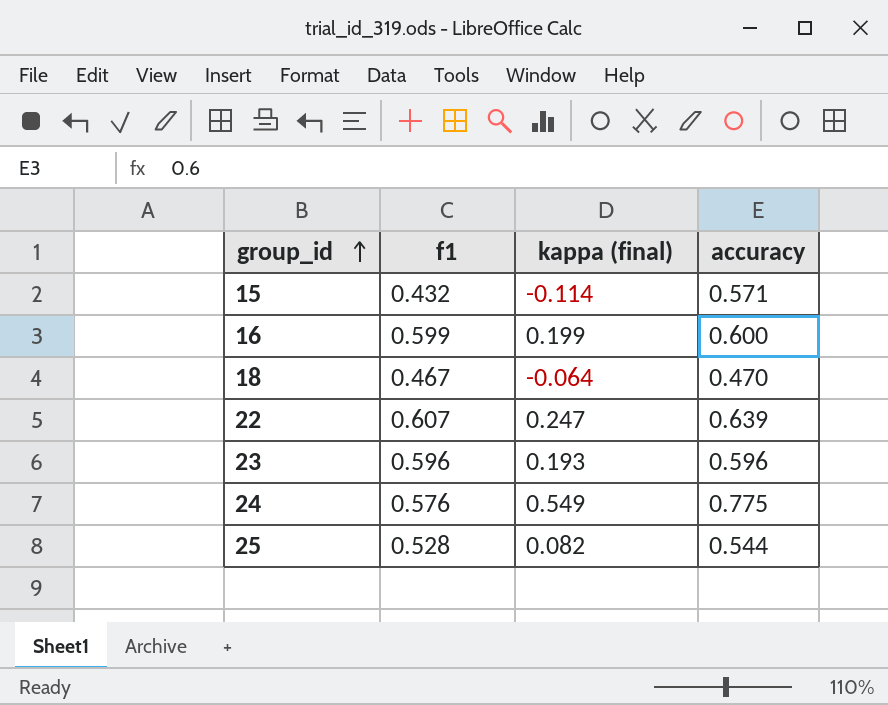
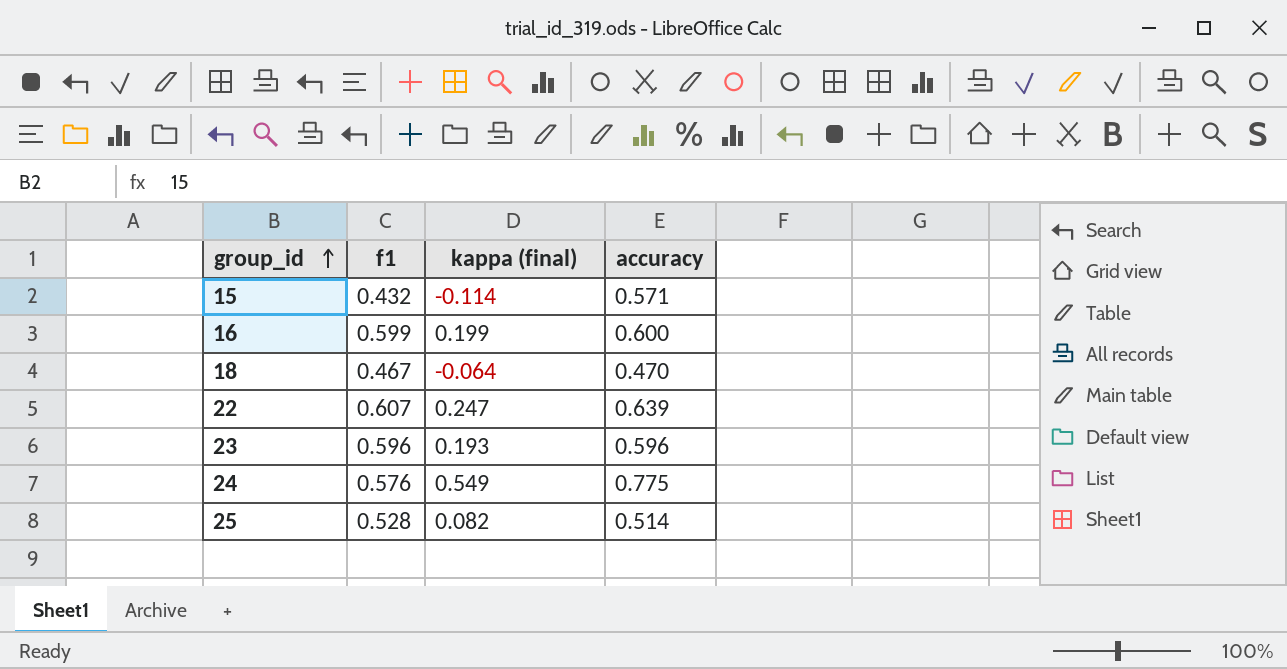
25 | accuracy: 0.544 -> 0.514

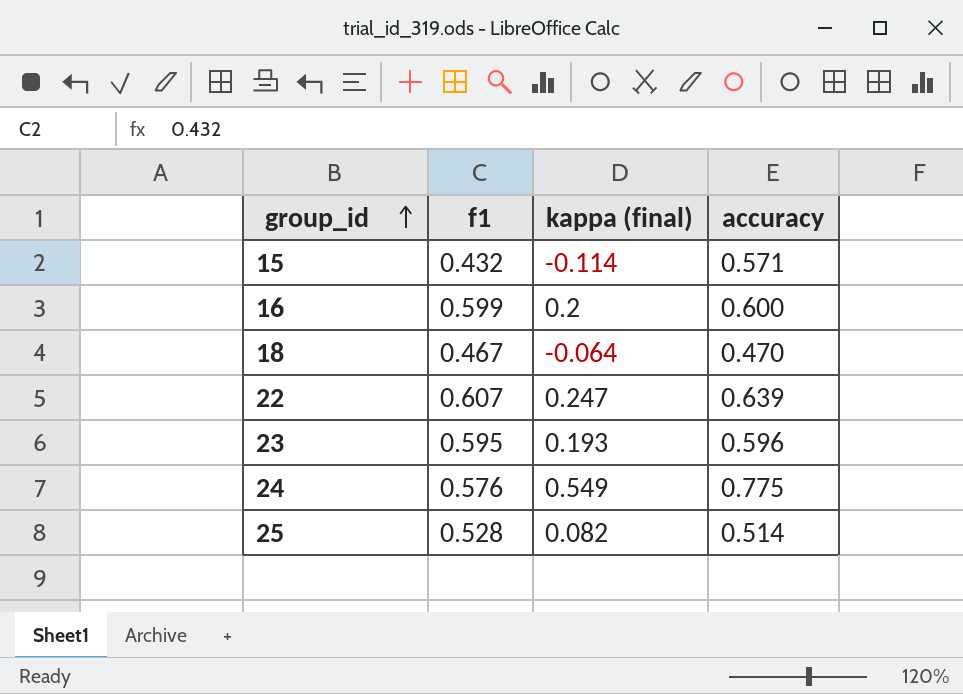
16 | kappa (final): 0.199 -> 0.2
23 | f1: 0.596 -> 0.595

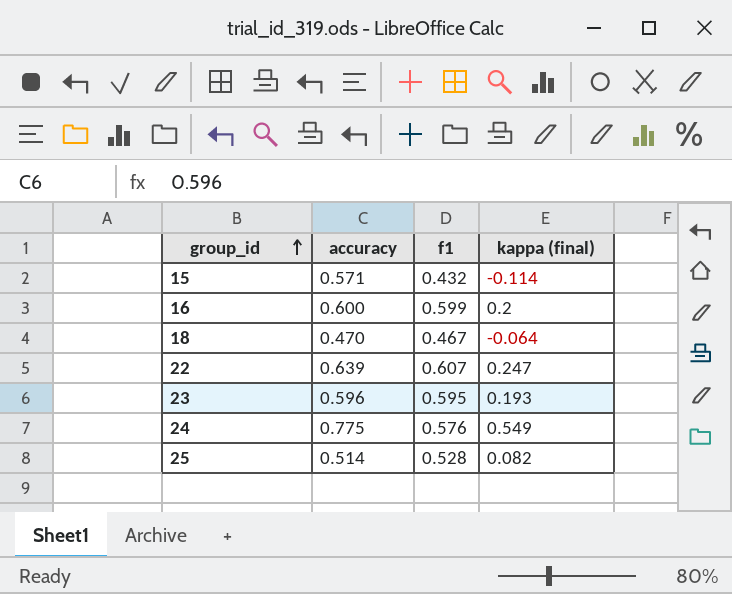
column accuracy | position: 4 -> 2

